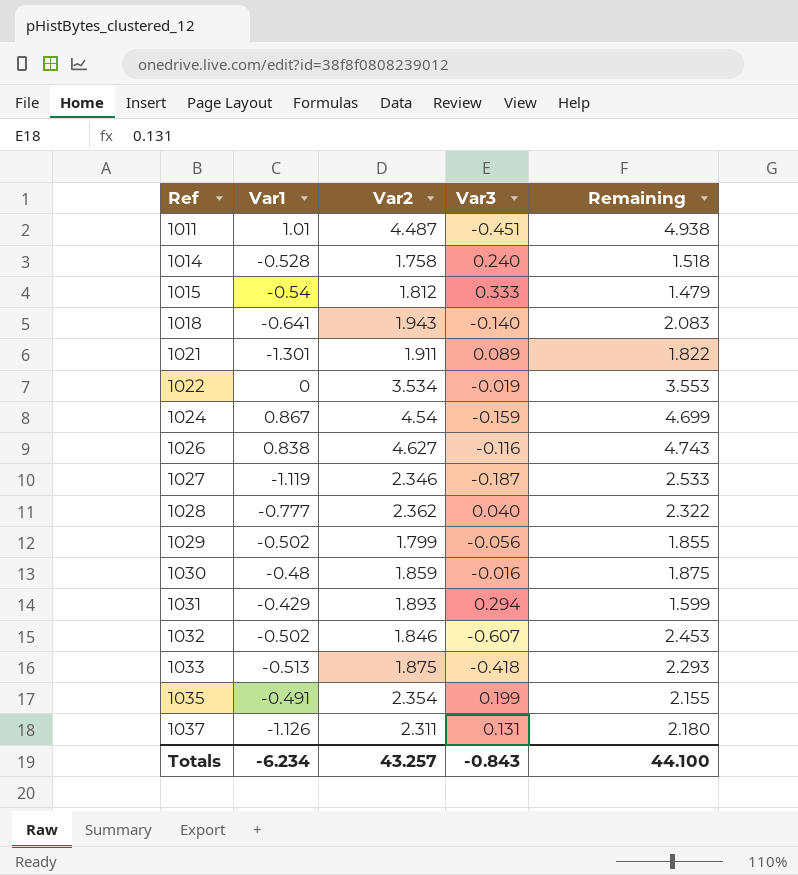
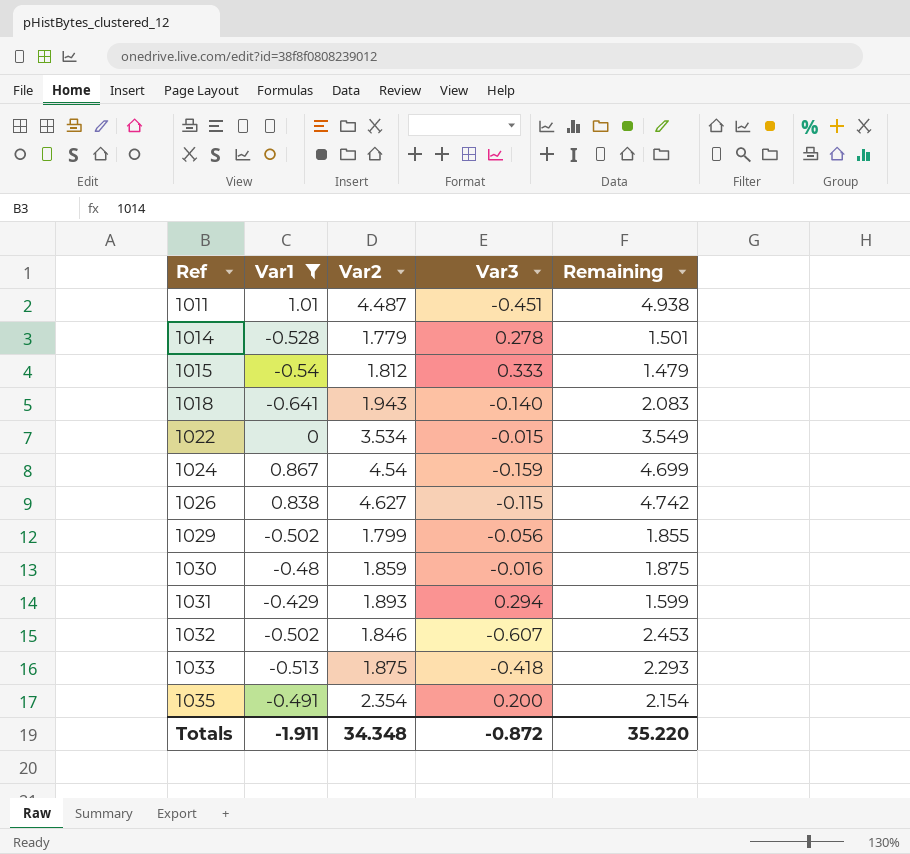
filter: none -> Var1 >= -0.641
1014 | Var2: 1.758 -> 1.779
1014 | Var3: 0.240 -> 0.278
1014 | Remaining: 1.518 -> 1.501
1022 | Var3: -0.019 -> -0.015
1022 | Remaining: 3.553 -> 3.549
1026 | Var3: -0.116 -> -0.115
1026 | Remaining: 4.743 -> 4.742
1035 | Var3: 0.199 -> 0.200
1035 | Remaining: 2.155 -> 2.154
Totals | Var1: -6.234 -> -1.911
Totals | Var2: 43.257 -> 34.348
Totals | Var3: -0.843 -> -0.872
Totals | Remaining: 44.100 -> 35.220

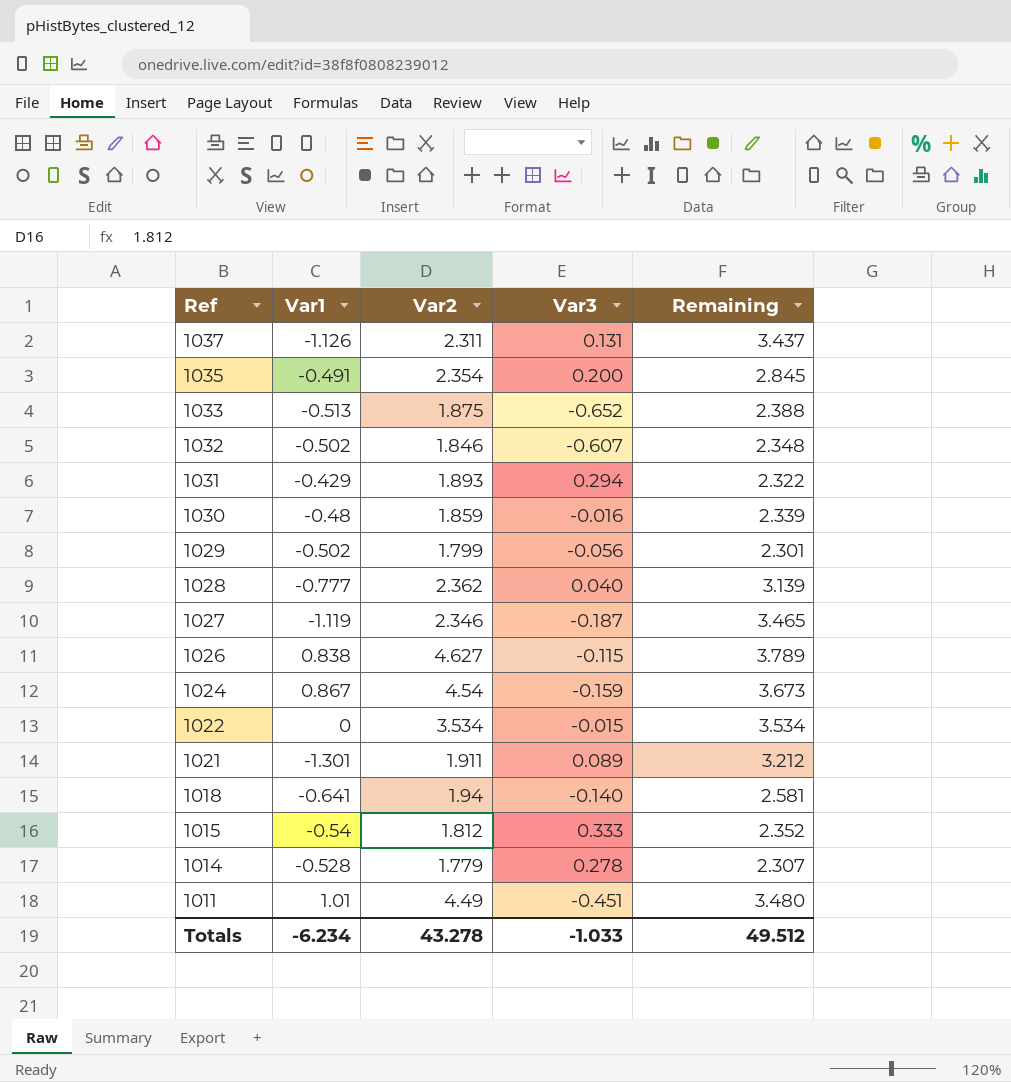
filter: Var1 >= -0.641 -> none
row order: Ref ascending -> Ref descending
column Remaining | formula: [Var2] - [Var3] -> [Var2] - [Var1]
1033 | Var3: -0.418 -> -0.652
1018 | Var2: 1.943 -> 1.94
1011 | Var2: 4.487 -> 4.49
Totals | Var1: -1.911 -> -6.234
Totals | Var2: 34.348 -> 43.278
Totals | Var3: -0.872 -> -1.033
Totals | Remaining: 35.220 -> 49.512

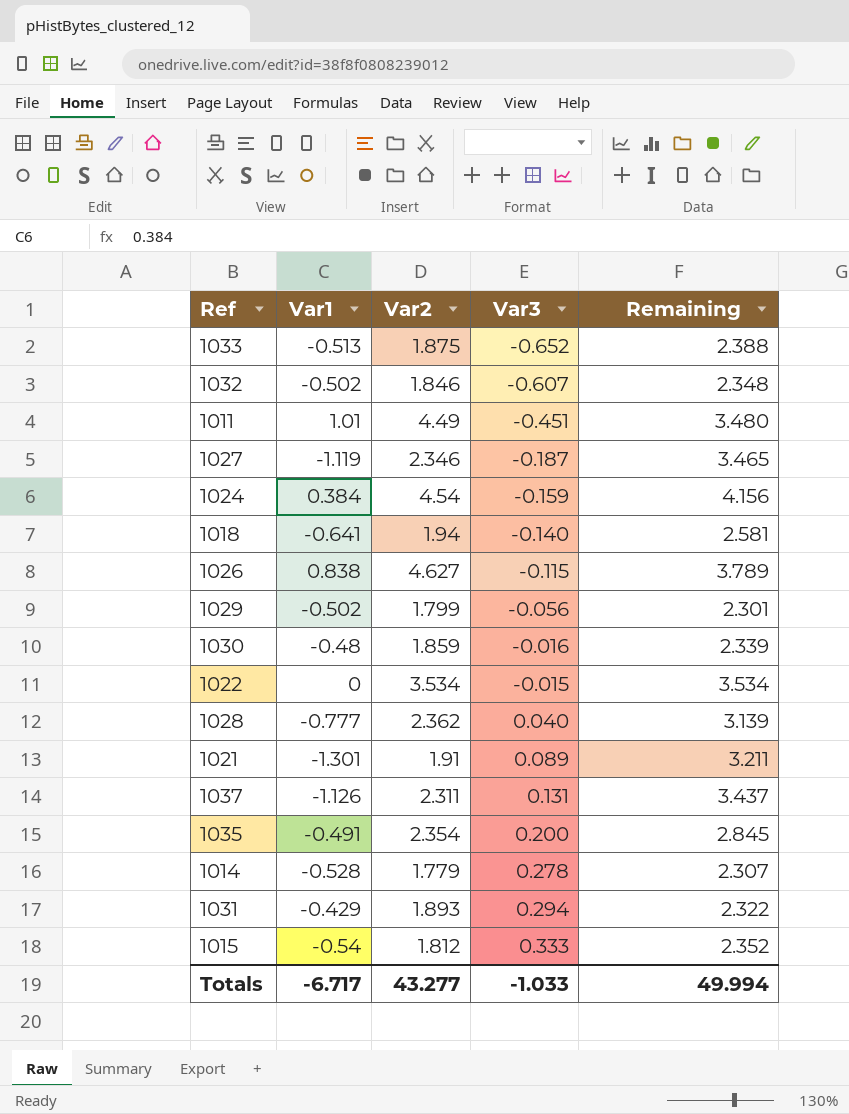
row order: Ref descending -> Var3 ascending
1024 | Var1: 0.867 -> 0.384
1024 | Remaining: 3.673 -> 4.156
1021 | Var2: 1.911 -> 1.91
1021 | Remaining: 3.212 -> 3.211
Totals | Var1: -6.234 -> -6.717
Totals | Var2: 43.278 -> 43.277
Totals | Remaining: 49.512 -> 49.994

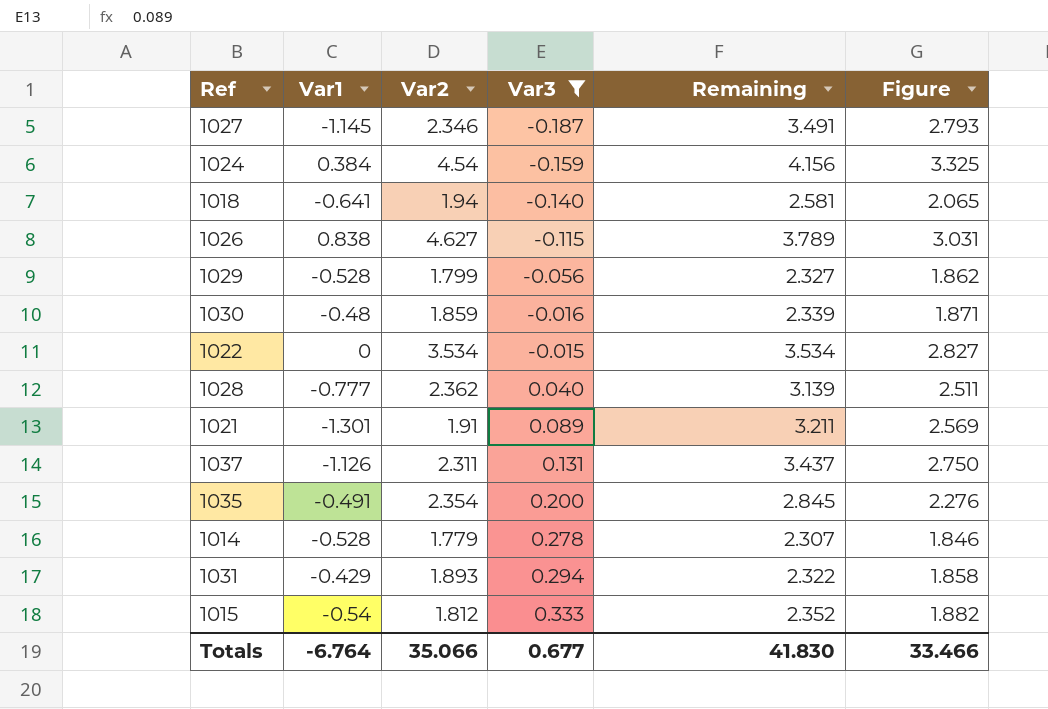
filter: none -> Var3 >= -0.187
column Figure | formula: none -> [Remaining] * 0.8
1027 | Var1: -1.119 -> -1.145
1027 | Remaining: 3.465 -> 3.491
1029 | Var1: -0.502 -> -0.528
1029 | Remaining: 2.301 -> 2.327
Totals | Var1: -6.717 -> -6.764
Totals | Var2: 43.277 -> 35.066
Totals | Var3: -1.033 -> 0.677
Totals | Remaining: 49.994 -> 41.830

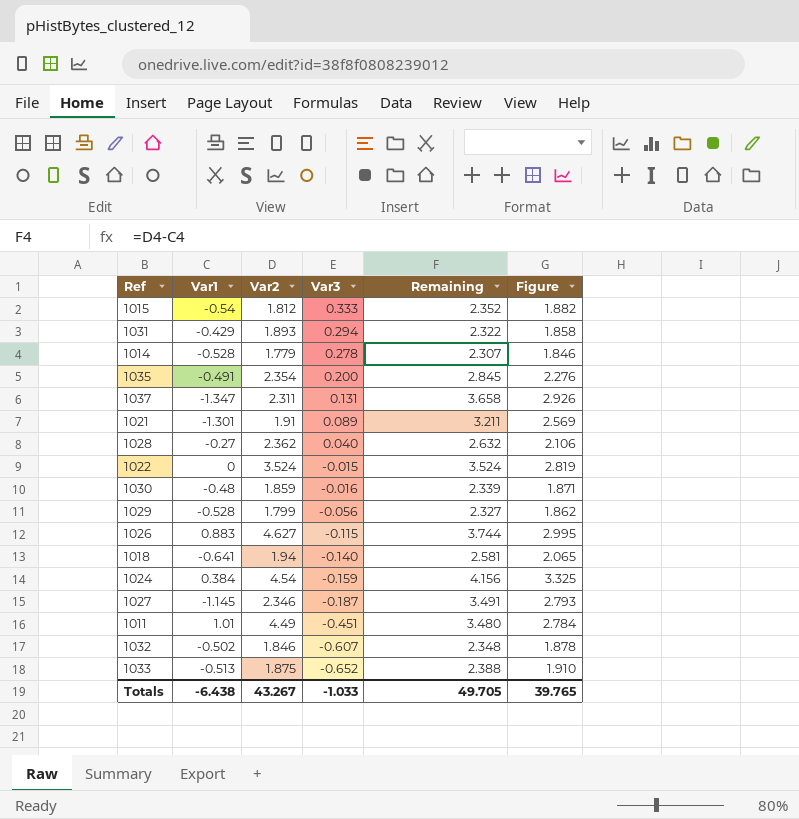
filter: Var3 >= -0.187 -> none
row order: Var3 ascending -> Var3 descending
1037 | Var1: -1.126 -> -1.347
1037 | Remaining: 3.437 -> 3.658
1037 | Figure: 2.750 -> 2.926
1028 | Var1: -0.777 -> -0.27
1028 | Remaining: 3.139 -> 2.632
1028 | Figure: 2.511 -> 2.106
1022 | Var2: 3.534 -> 3.524
1022 | Remaining: 3.534 -> 3.524
1022 | Figure: 2.827 -> 2.819
1026 | Var1: 0.838 -> 0.883
1026 | Remaining: 3.789 -> 3.744
1026 | Figure: 3.031 -> 2.995
Totals | Var1: -6.764 -> -6.438
Totals | Var2: 35.066 -> 43.267
Totals | Var3: 0.677 -> -1.033
Totals | Remaining: 41.830 -> 49.705
Totals | Figure: 33.466 -> 39.765

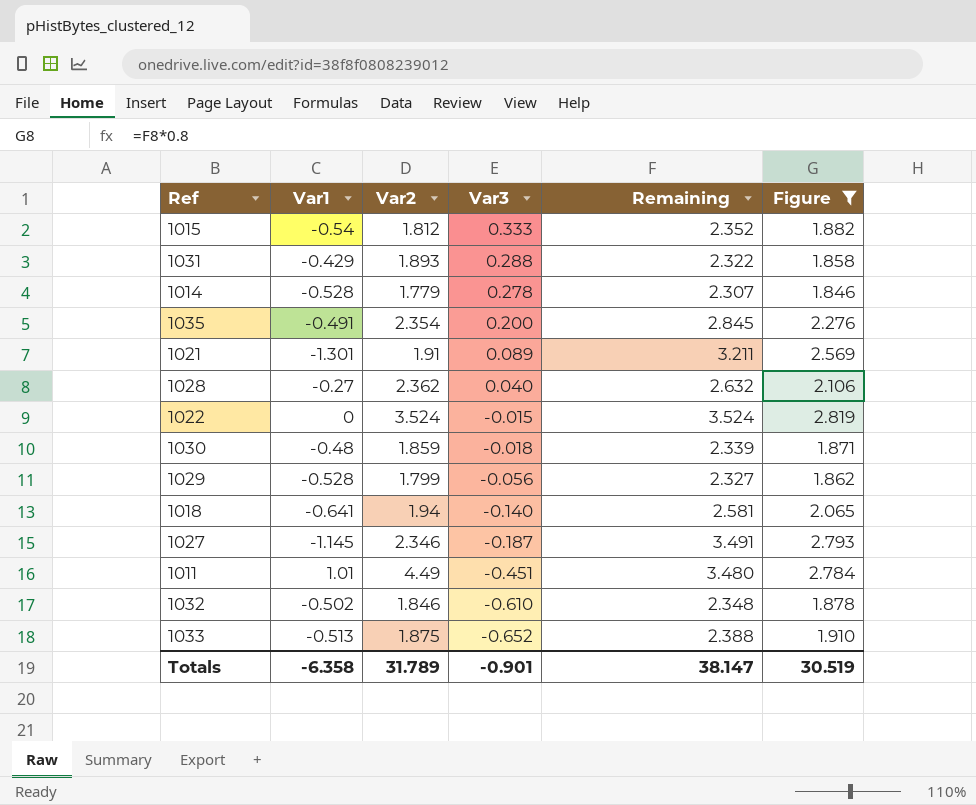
filter: none -> Figure <= 2.819
1031 | Var3: 0.294 -> 0.288
1030 | Var3: -0.016 -> -0.018
1032 | Var3: -0.607 -> -0.610
Totals | Var1: -6.438 -> -6.358
Totals | Var2: 43.267 -> 31.789
Totals | Var3: -1.033 -> -0.901
Totals | Remaining: 49.705 -> 38.147
Totals | Figure: 39.765 -> 30.519

